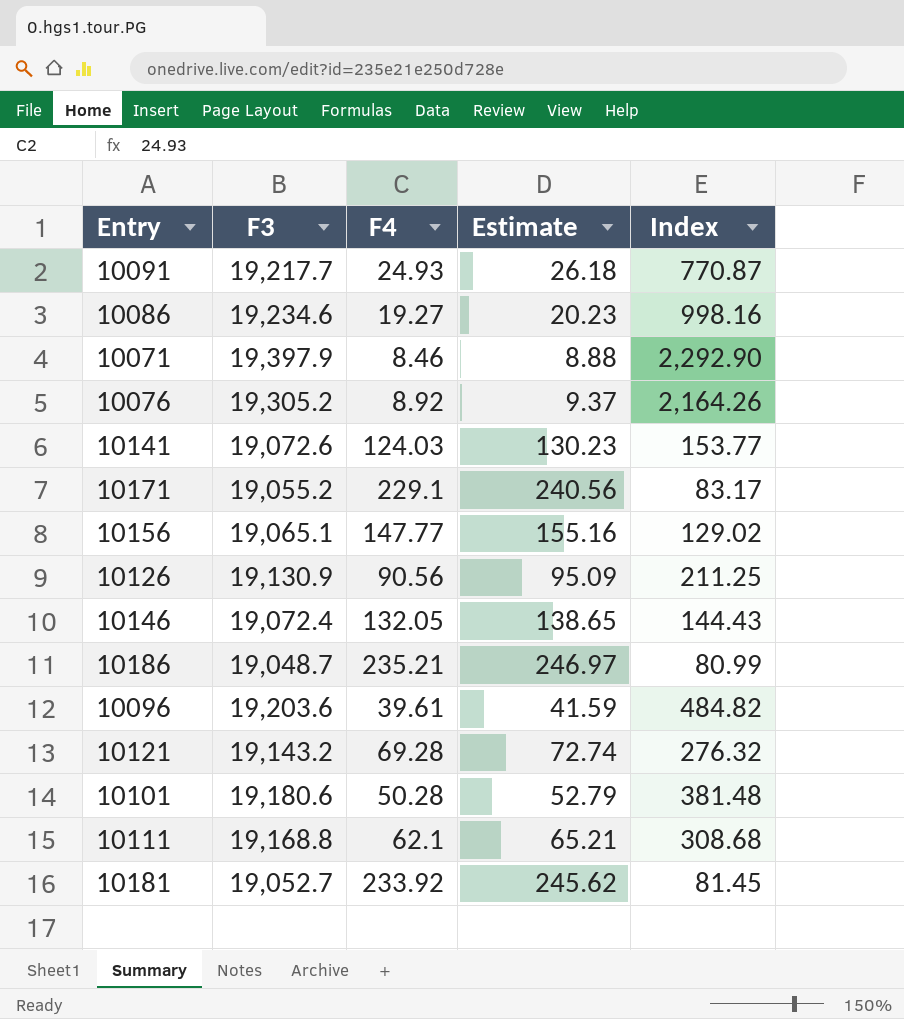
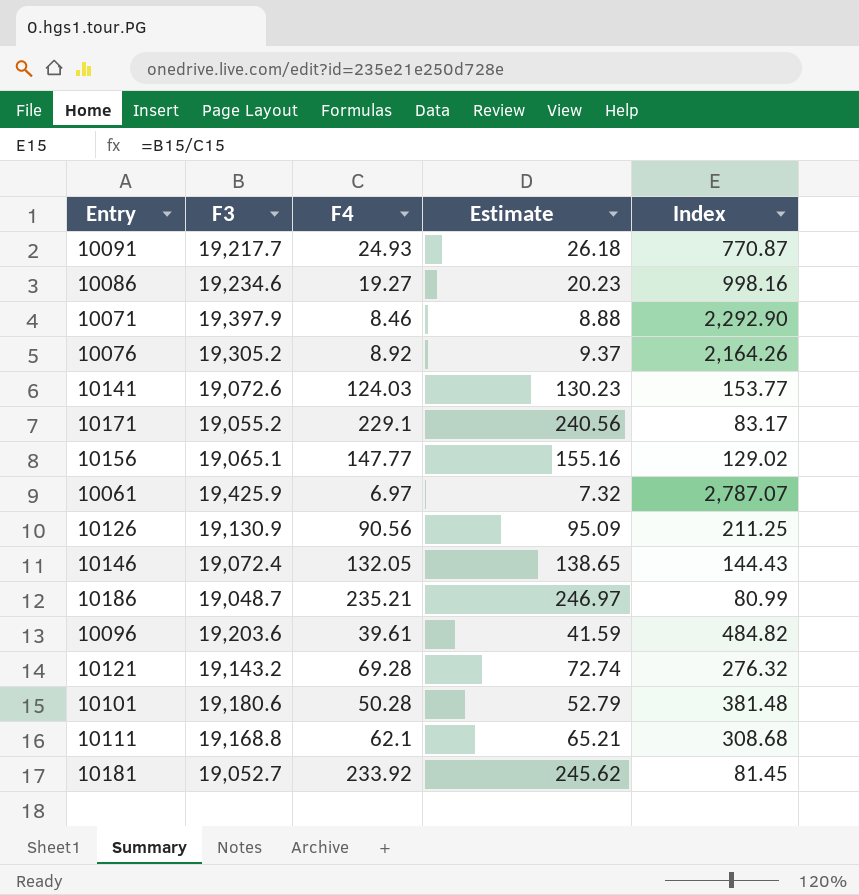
row 10061: none -> 19,425.9 | 6.97 | 7.32 | 2,787.07

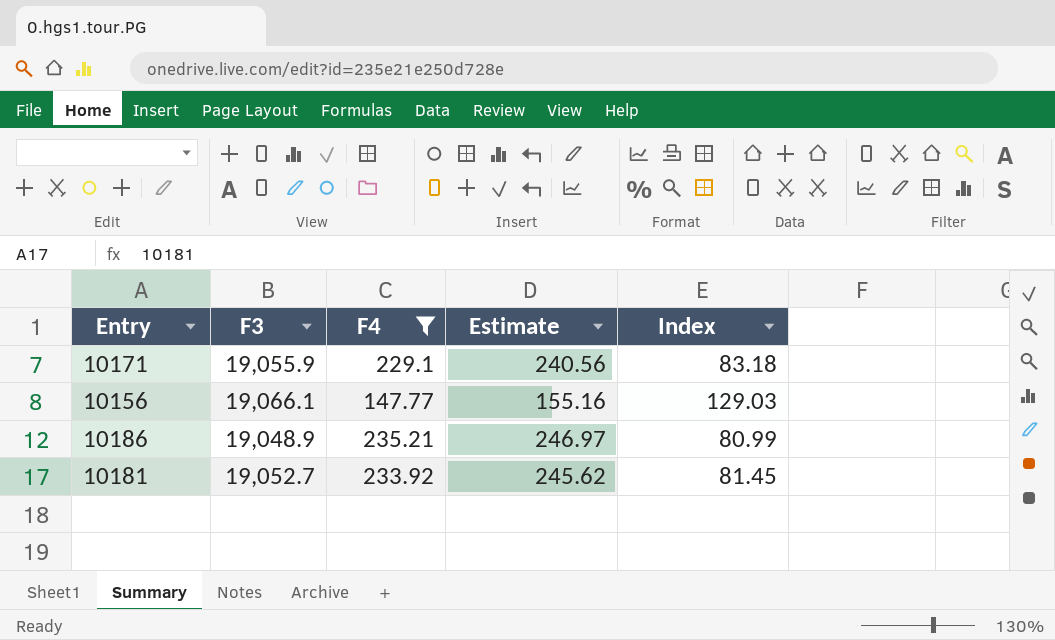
filter: none -> F4 >= 147.77
10171 | F3: 19,055.2 -> 19,055.9
10171 | Index: 83.17 -> 83.18
10156 | F3: 19,065.1 -> 19,066.1
10156 | Index: 129.02 -> 129.03
10186 | F3: 19,048.7 -> 19,048.9

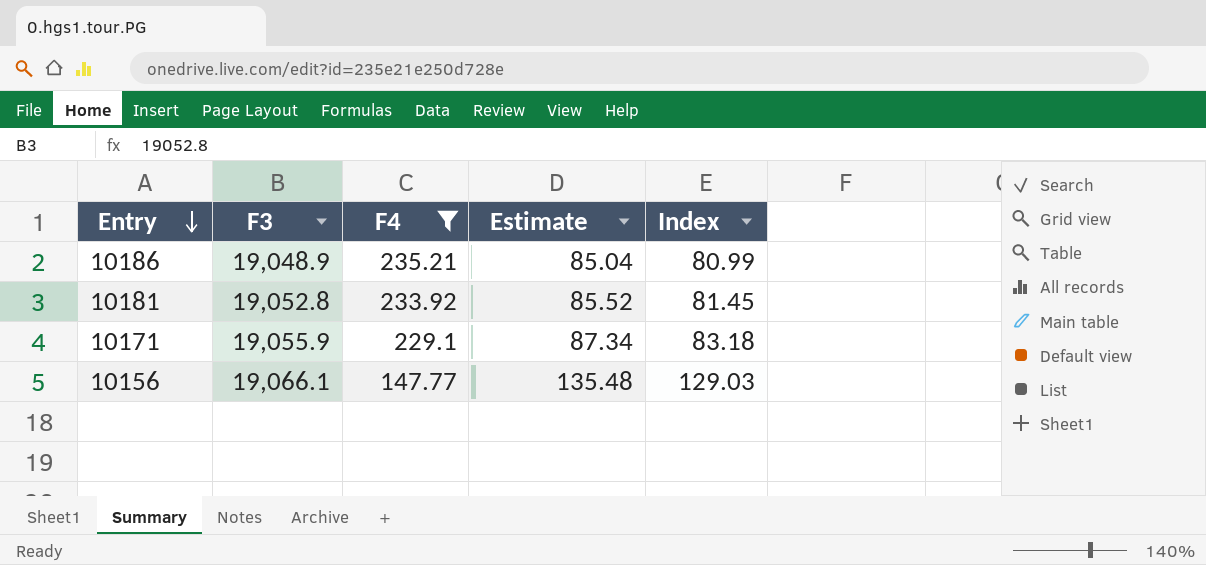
row order: none -> Entry descending
column Estimate | formula: [F4] * 1.05 -> [Index] * 1.05
10181 | F3: 19,052.7 -> 19,052.8

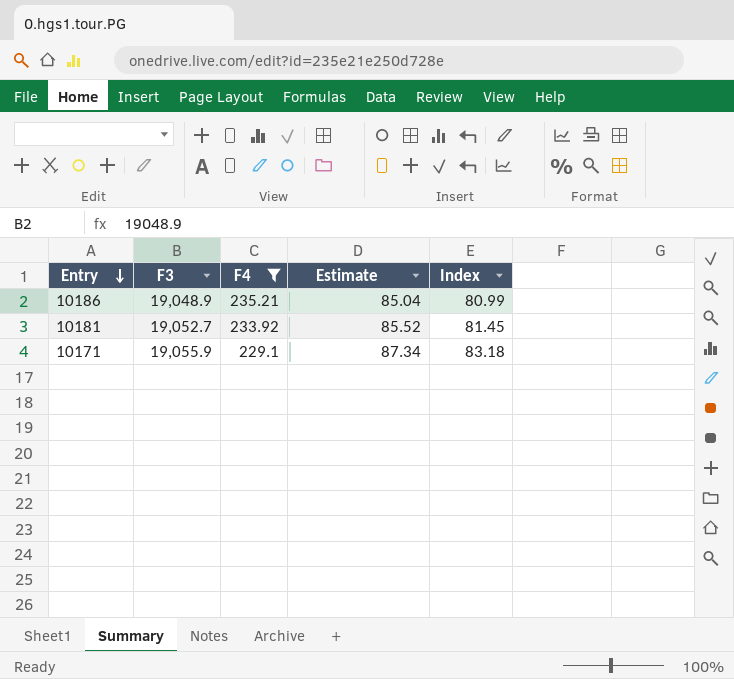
row 10156: 19,066.1 | 147.77 | 135.48 | 129.03 -> none
10181 | F3: 19,052.8 -> 19,052.7

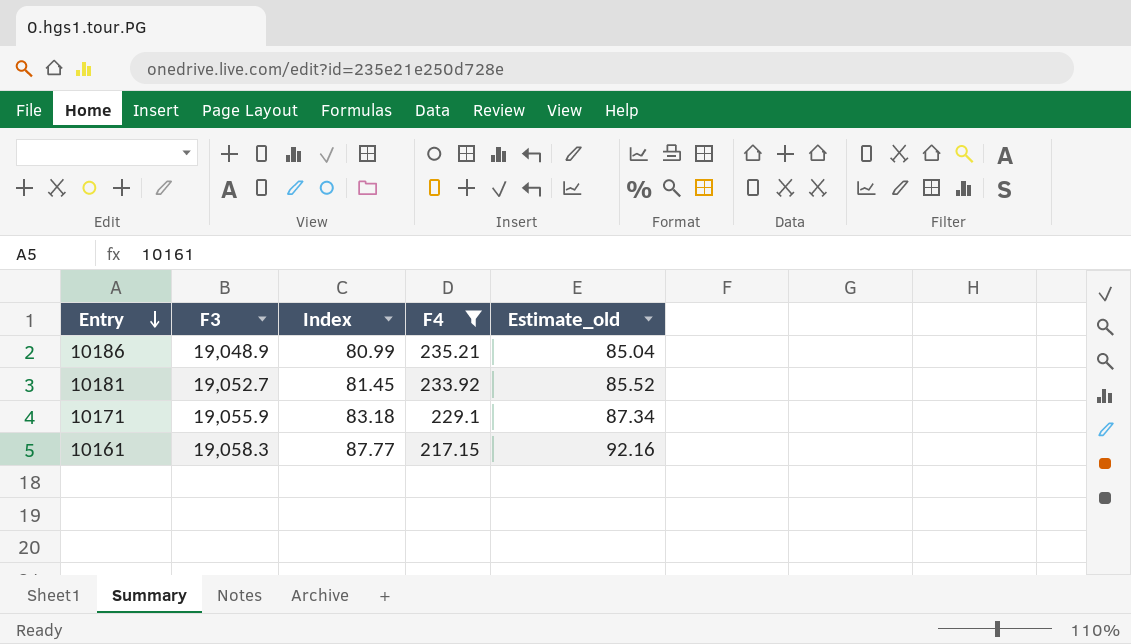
column Index | position: 5 -> 3
column name: Estimate -> Estimate_old
row 10161: none -> 19,058.3 | 87.77 | 217.15 | 92.16

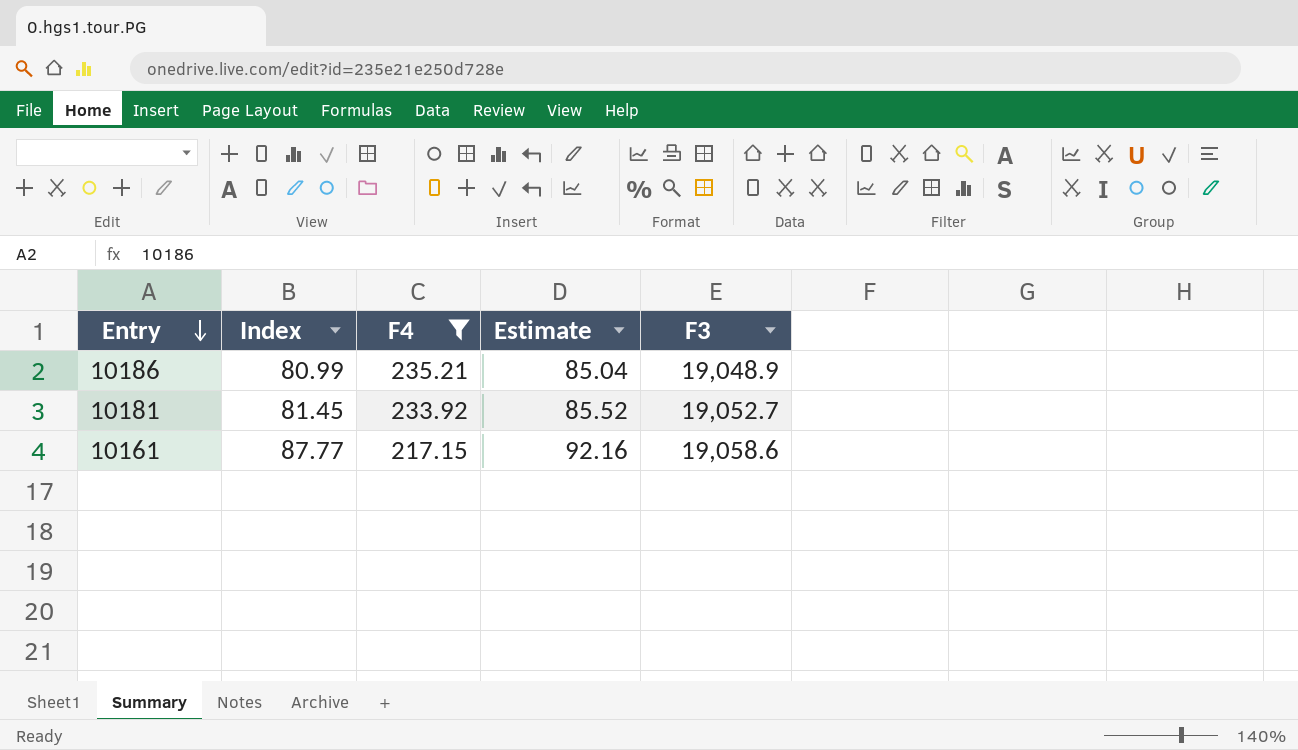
column name: Estimate_old -> Estimate
column F3 | position: 2 -> 5
row 10171: 19,055.9 | 83.18 | 229.1 | 87.34 -> none
10161 | F3: 19,058.3 -> 19,058.6

